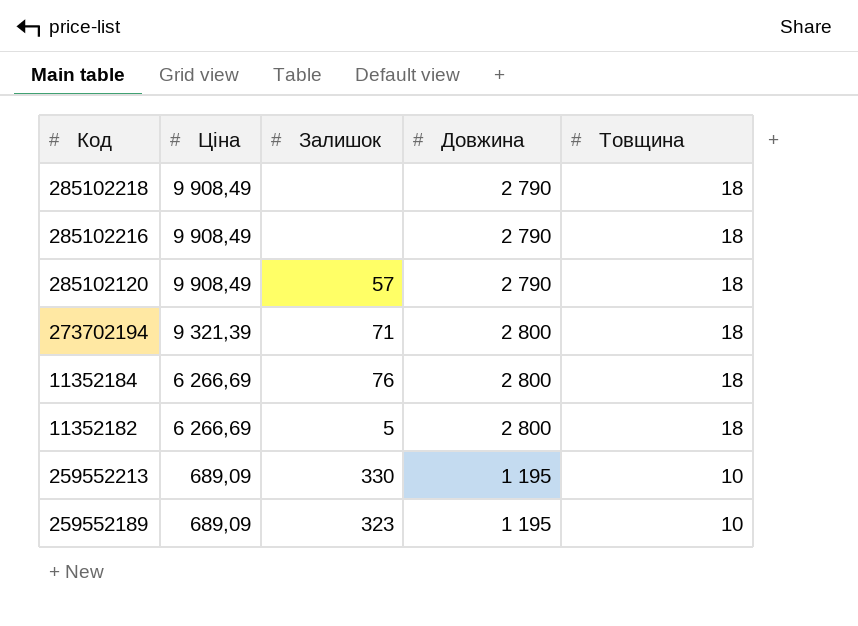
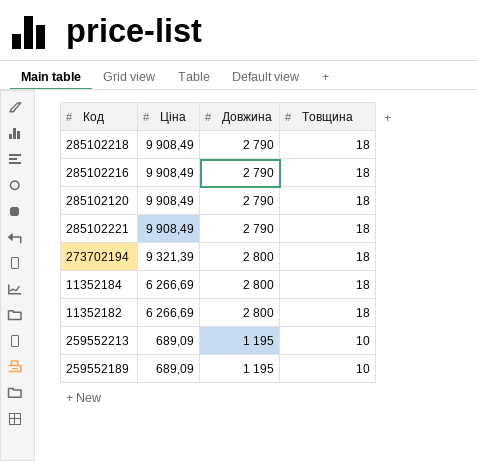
column Залишок | position: 3 -> none
row 285102221: none -> 9 908,49 | 2 790 | 18

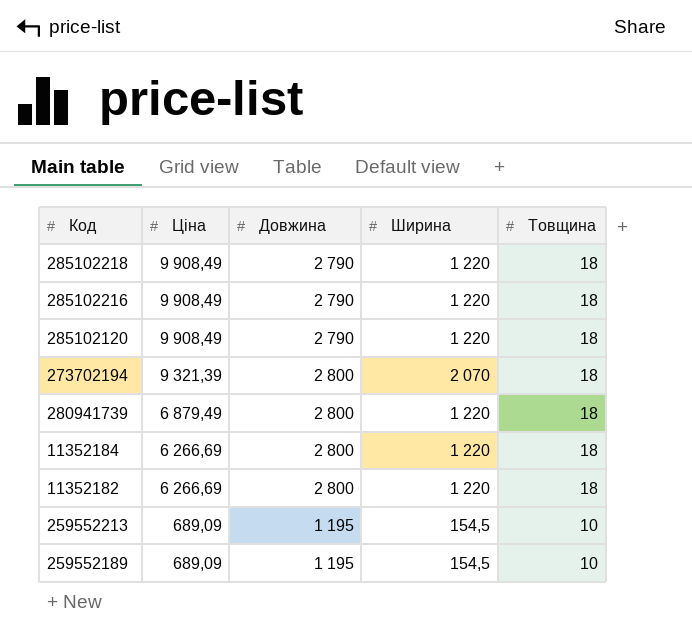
column Ширина | position: none -> 4
row 285102221: 9 908,49 | 2 790 | 18 -> none
row 280941739: none -> 6 879,49 | 2 800 | 1 220 | 18

